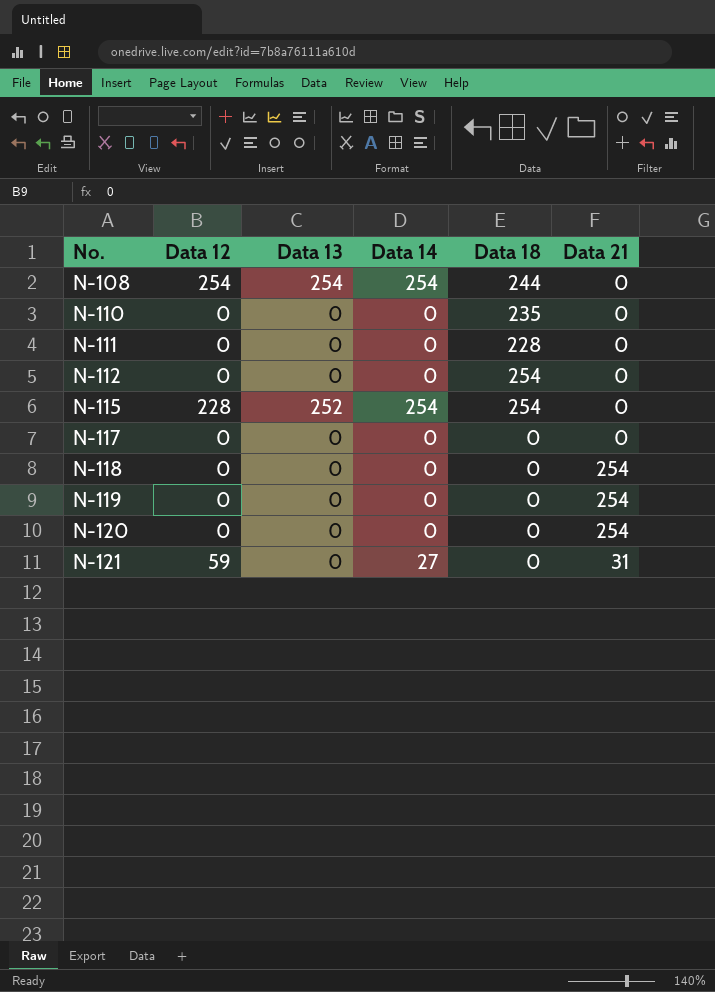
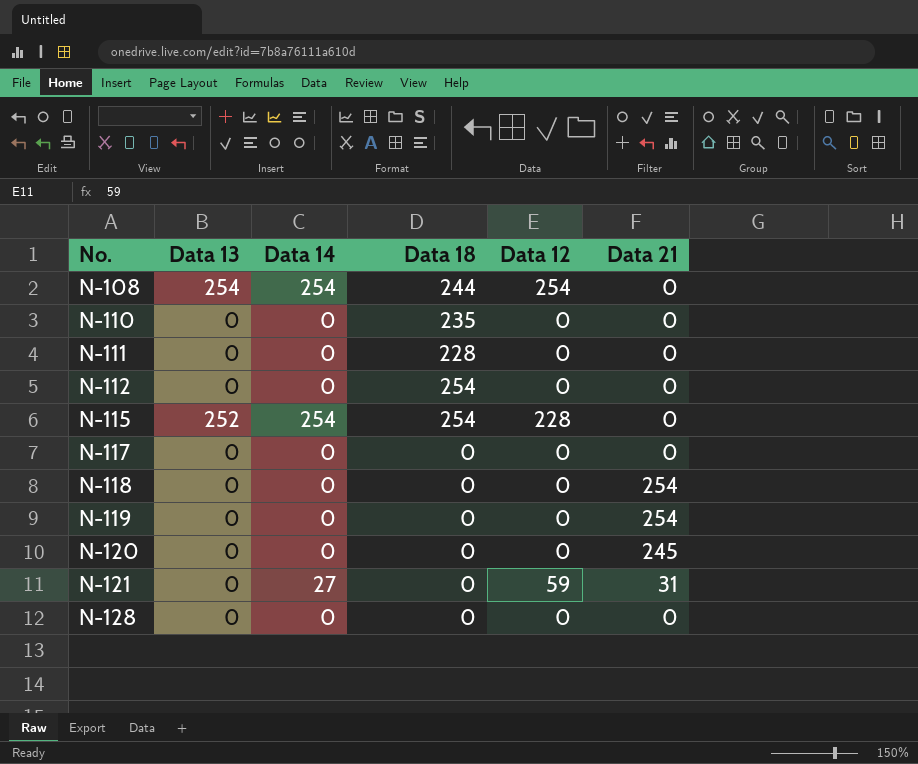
column Data 12 | position: 2 -> 5
N-120 | Data 21: 254 -> 245
row N-128: none -> 0 | 0 | 0 | 0 | 0

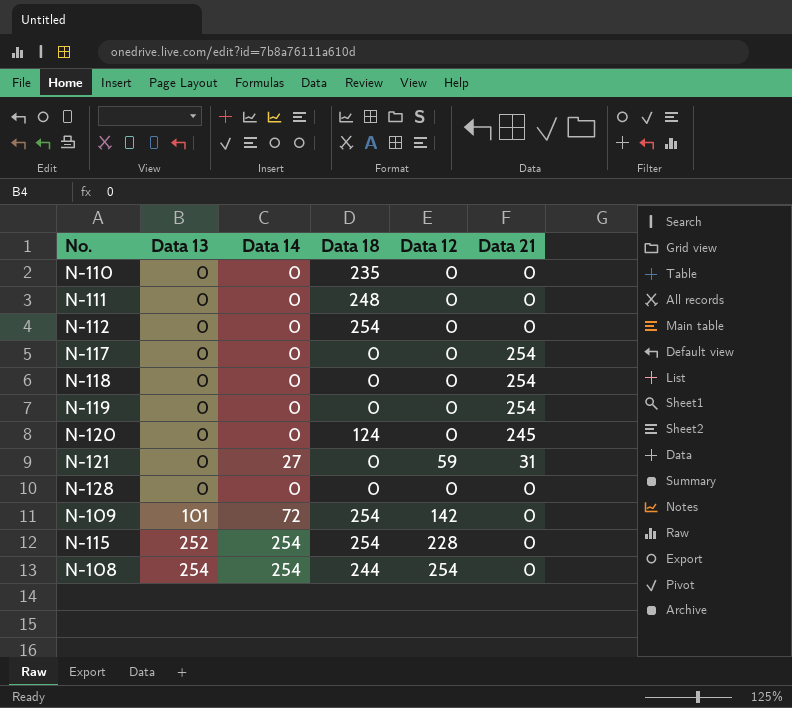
row order: No. ascending -> Data 13 ascending
N-111 | Data 18: 228 -> 248
N-117 | Data 21: 0 -> 254
N-120 | Data 18: 0 -> 124
row N-109: none -> 101 | 72 | 254 | 142 | 0

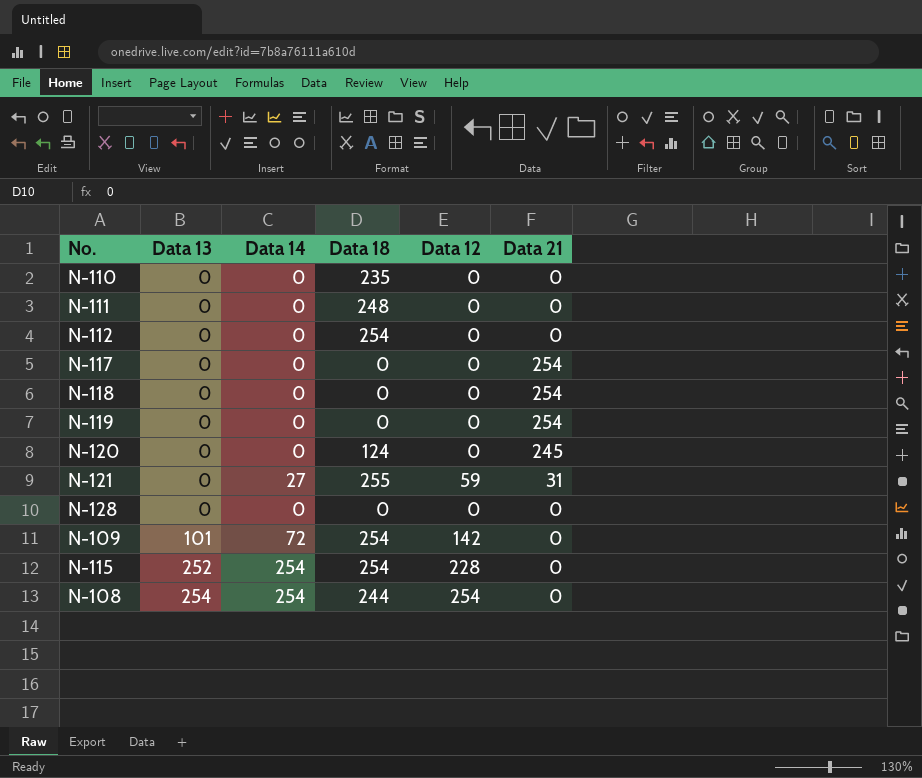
N-121 | Data 18: 0 -> 255

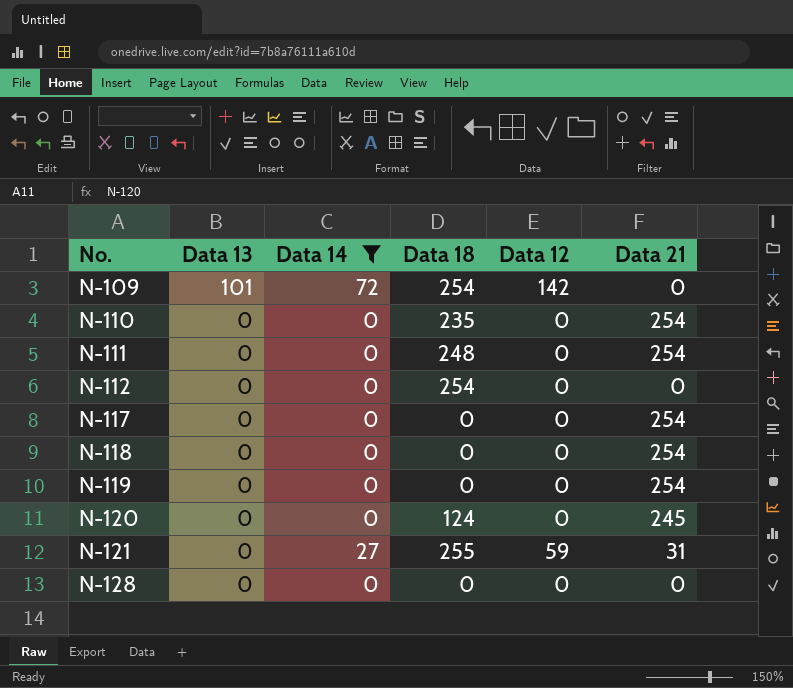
filter: none -> Data 14 != 254
row order: Data 13 ascending -> No. ascending
N-110 | Data 21: 0 -> 254
N-111 | Data 21: 0 -> 254

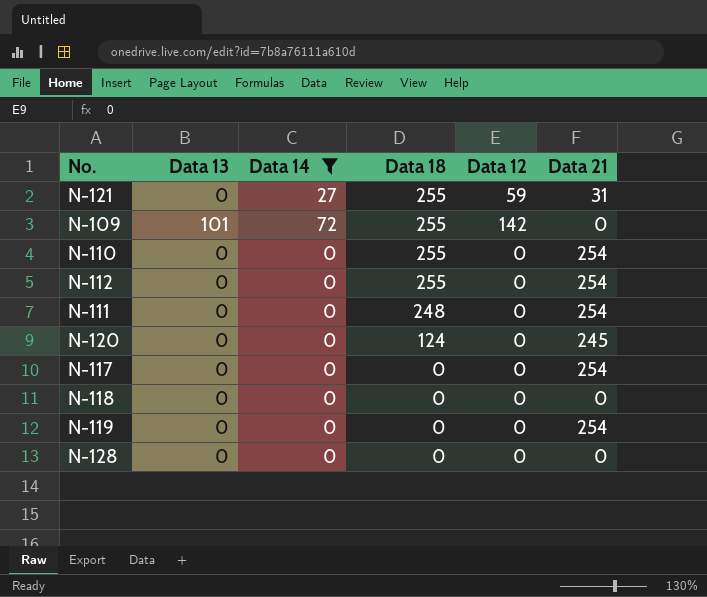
row order: No. ascending -> Data 18 descending
N-109 | Data 18: 254 -> 255
N-110 | Data 18: 235 -> 255
N-112 | Data 18: 254 -> 255
N-112 | Data 21: 0 -> 254
N-118 | Data 21: 254 -> 0

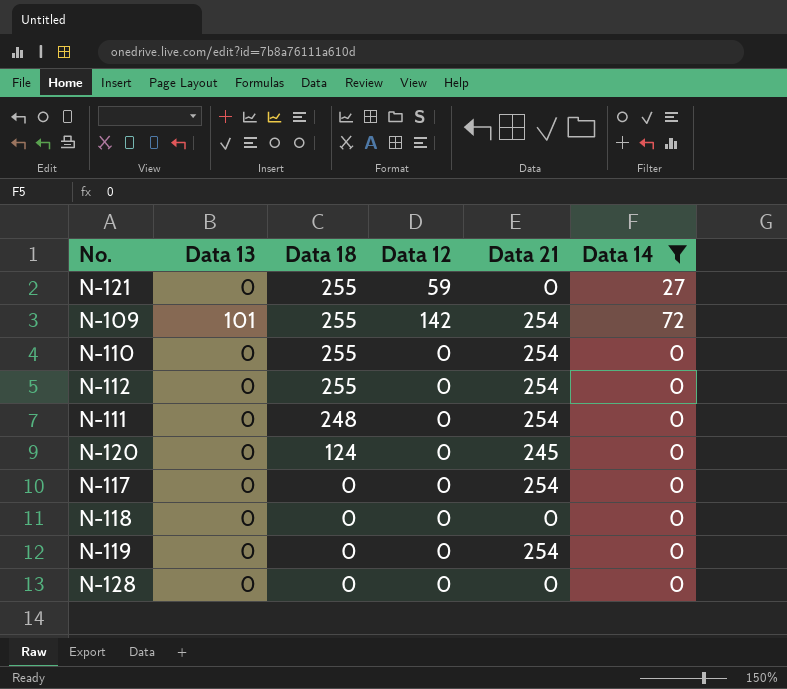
column Data 14 | position: 3 -> 6
N-121 | Data 21: 31 -> 0
N-109 | Data 21: 0 -> 254

